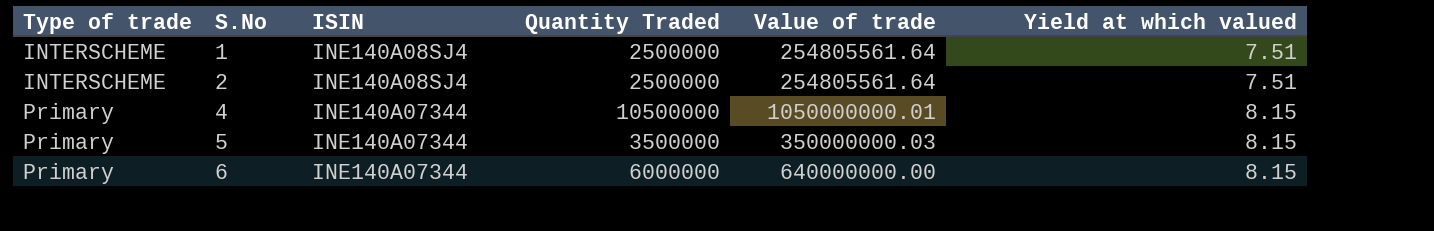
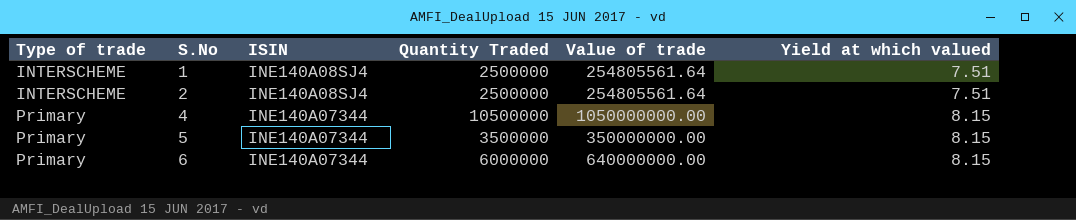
4 | Value of trade: 1050000000.01 -> 1050000000.00
5 | Value of trade: 350000000.03 -> 350000000.00

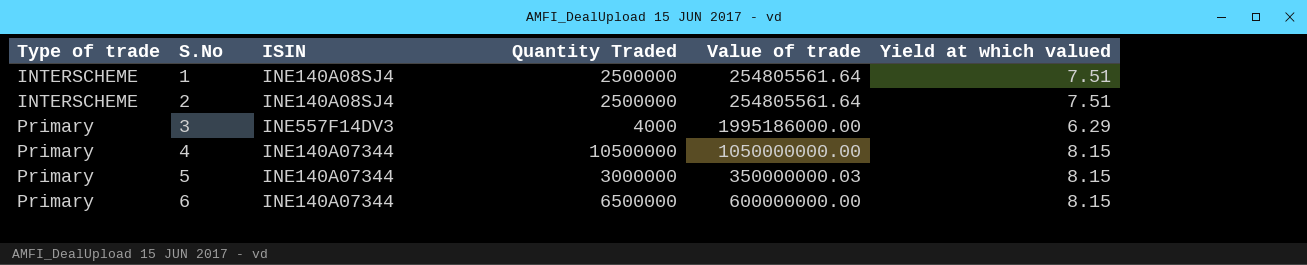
row 3: none -> Primary | INE557F14DV3 | 4000 | 1995186000.00 | 6.29
5 | Quantity Traded: 3500000 -> 3000000
5 | Value of trade: 350000000.00 -> 350000000.03
6 | Quantity Traded: 6000000 -> 6500000
6 | Value of trade: 640000000.00 -> 600000000.00

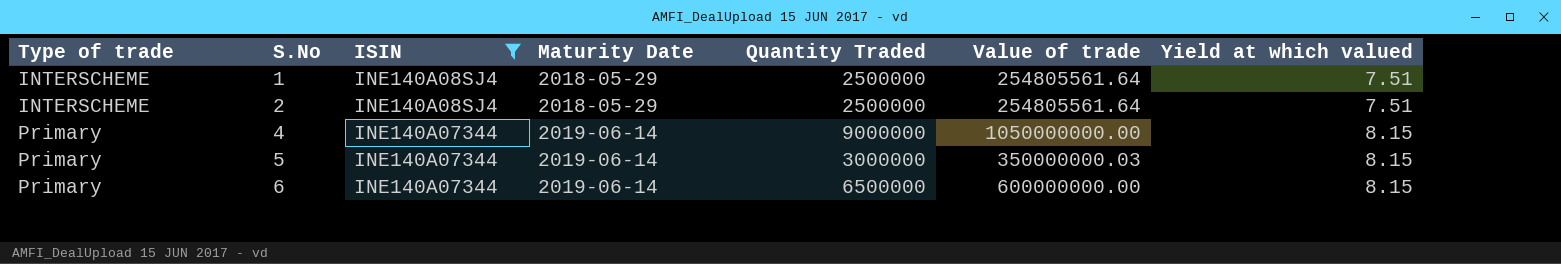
filter: none -> ISIN != INE557F14DV3
column Maturity Date | position: none -> 4
4 | Quantity Traded: 10500000 -> 9000000

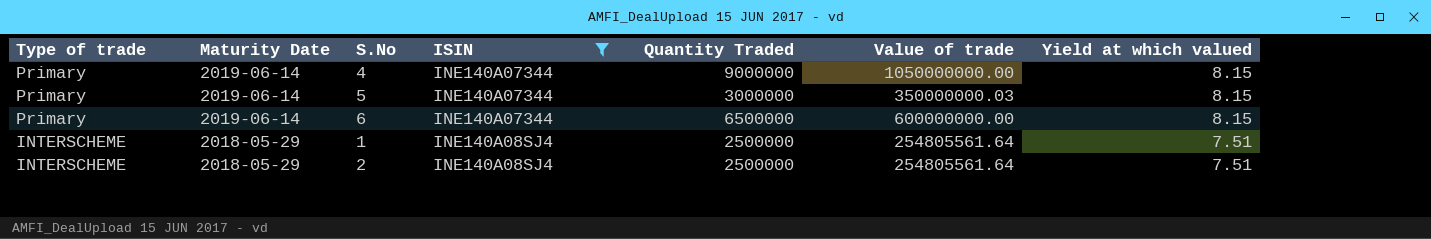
row order: Type of trade ascending -> Type of trade descending
column Maturity Date | position: 4 -> 2

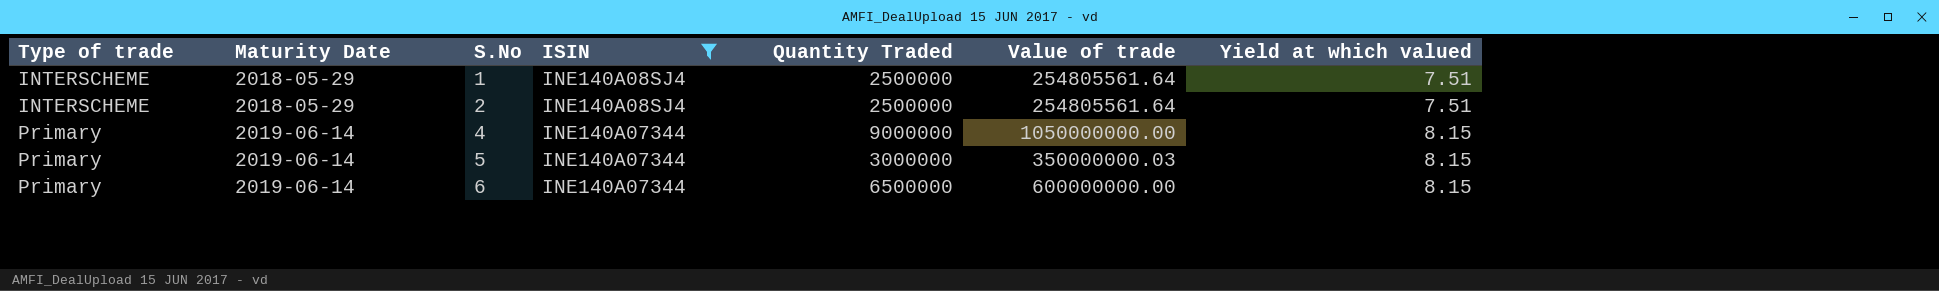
row order: Type of trade descending -> Type of trade ascending

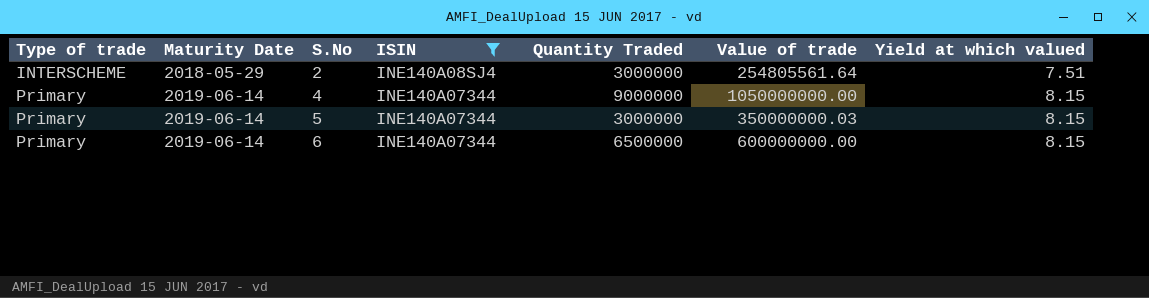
row 1: INTERSCHEME | 2018-05-29 | INE140A08SJ4 | 2500000 | 254805561.64 | 7.51 -> none
2 | Quantity Traded: 2500000 -> 3000000

